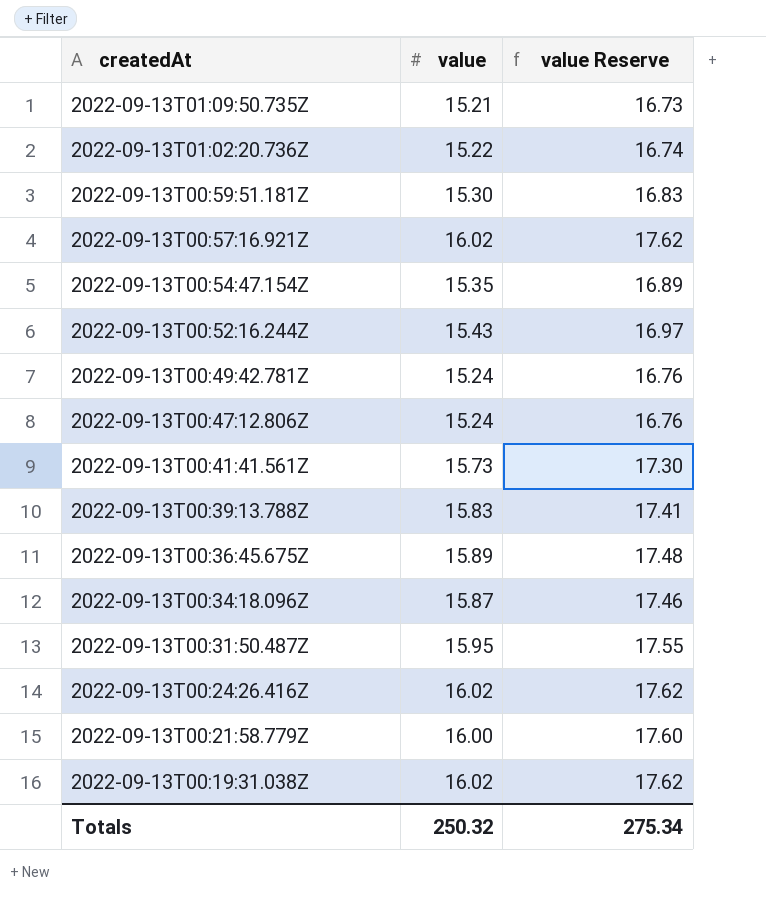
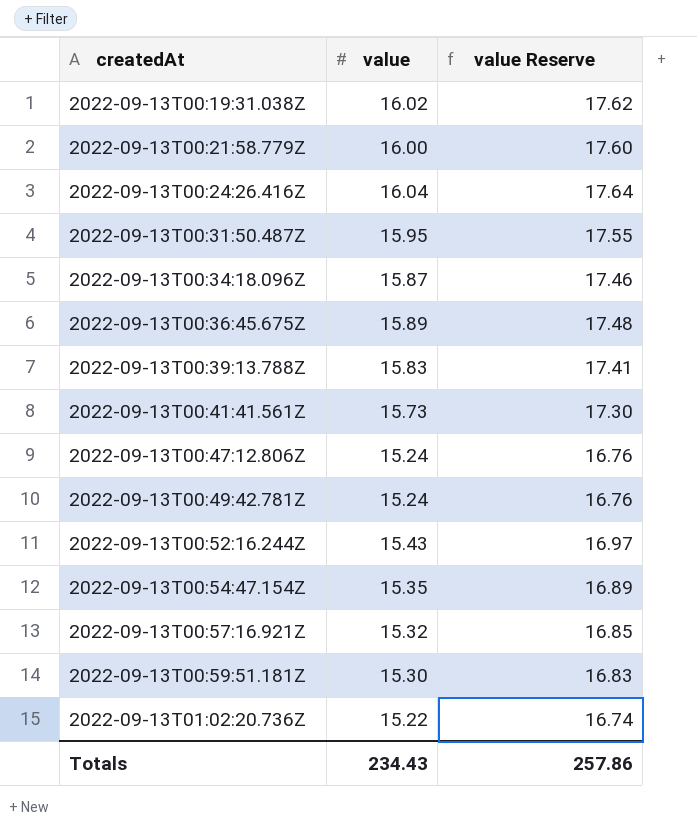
row order: createdAt descending -> createdAt ascending
row 2022-09-13T01:09:50.735Z: 15.21 | 16.73 -> none
2022-09-13T00:24:26.416Z | value: 16.02 -> 16.04
2022-09-13T00:24:26.416Z | value Reserve: 17.62 -> 17.64
2022-09-13T00:57:16.921Z | value: 16.02 -> 15.32
2022-09-13T00:57:16.921Z | value Reserve: 17.62 -> 16.85
Totals | value: 250.32 -> 234.43
Totals | value Reserve: 275.34 -> 257.86

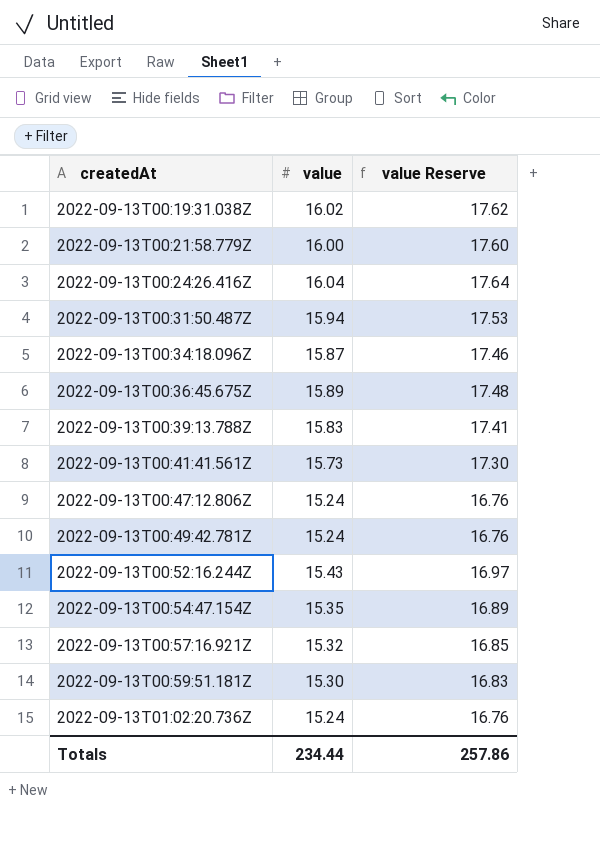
2022-09-13T00:31:50.487Z | value: 15.95 -> 15.94
2022-09-13T00:31:50.487Z | value Reserve: 17.55 -> 17.53
2022-09-13T01:02:20.736Z | value: 15.22 -> 15.24
2022-09-13T01:02:20.736Z | value Reserve: 16.74 -> 16.76
Totals | value: 234.43 -> 234.44

